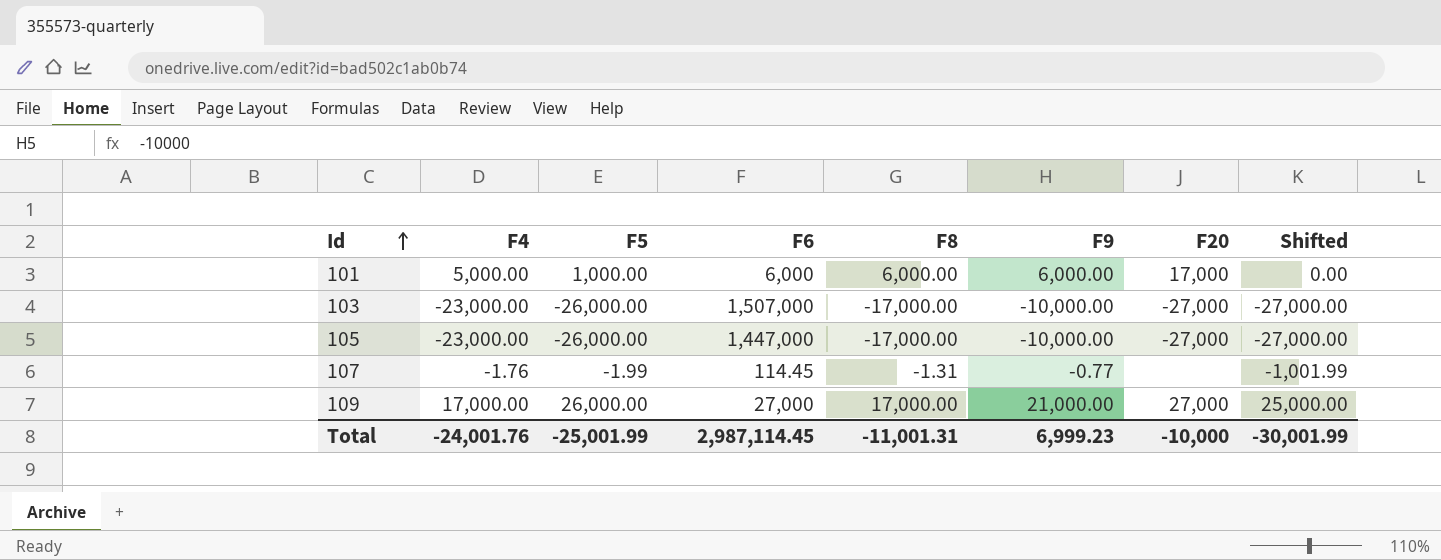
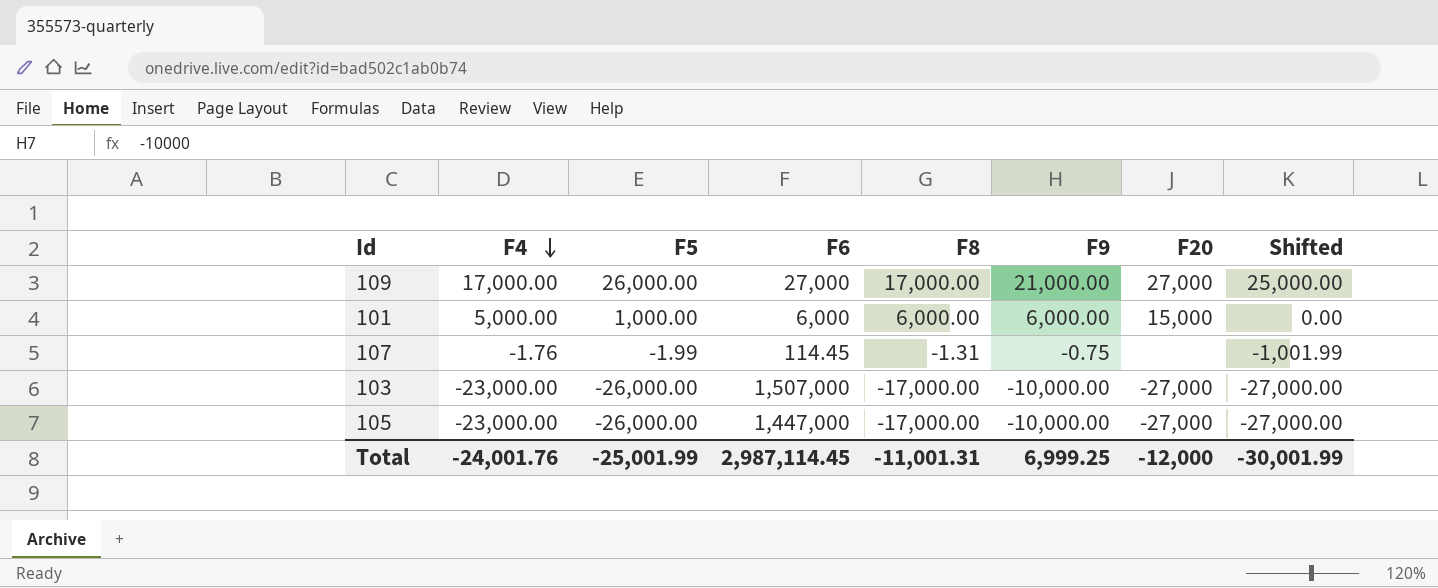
row order: Id ascending -> F4 descending
101 | F20: 17,000 -> 15,000
107 | F9: -0.77 -> -0.75
Total | F9: 6,999.23 -> 6,999.25
Total | F20: -10,000 -> -12,000

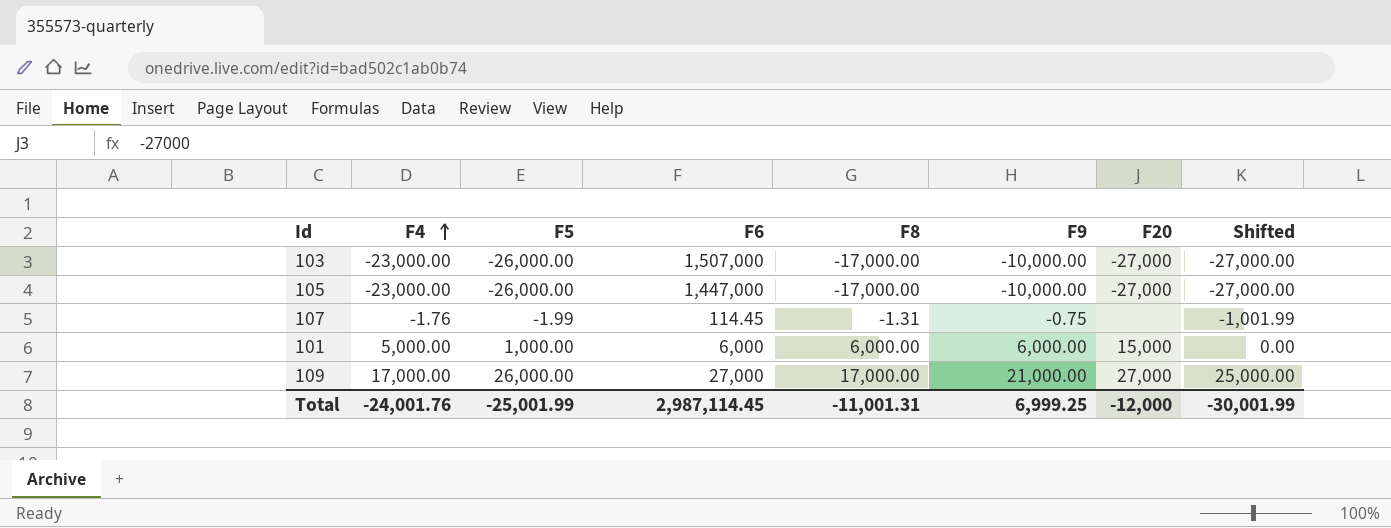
row order: F4 descending -> F4 ascending

